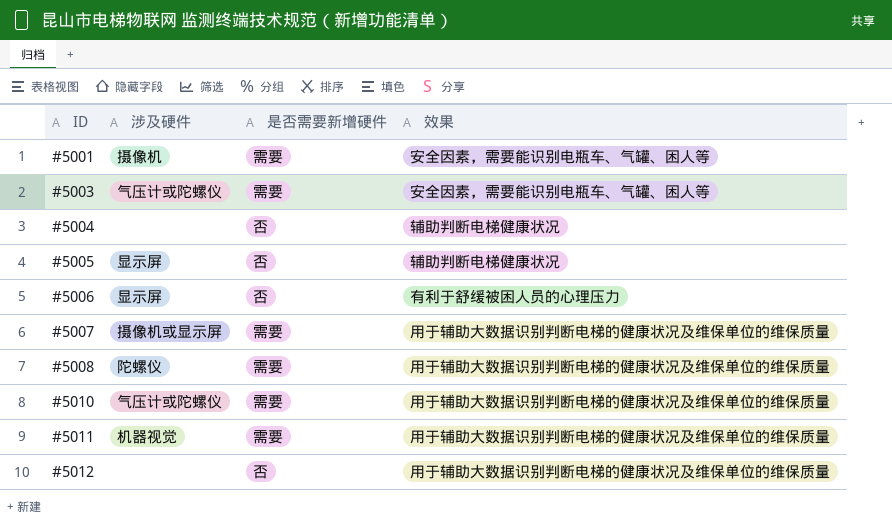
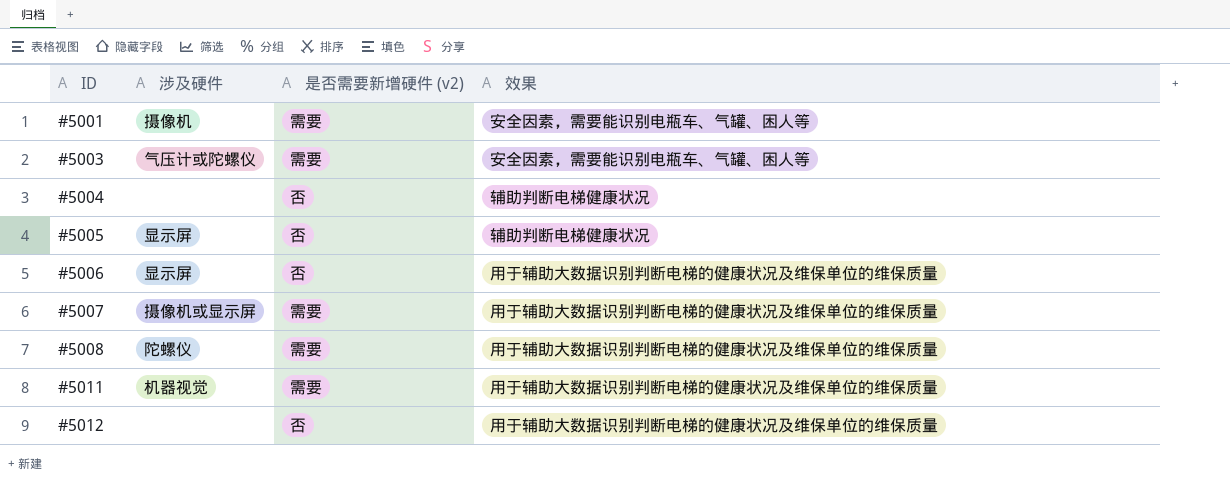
column name: 是否需要新增硬件 -> 是否需要新增硬件 (v2)
row #5010: 气压计或陀螺仪 | 需要 | 用于辅助大数据识别判断电梯的健康状况及维保单位的维保质量 -> none
#5006 | 效果: 有利于舒缓被困人员的心理压力 -> 用于辅助大数据识别判断电梯的健康状况及维保单位的维保质量

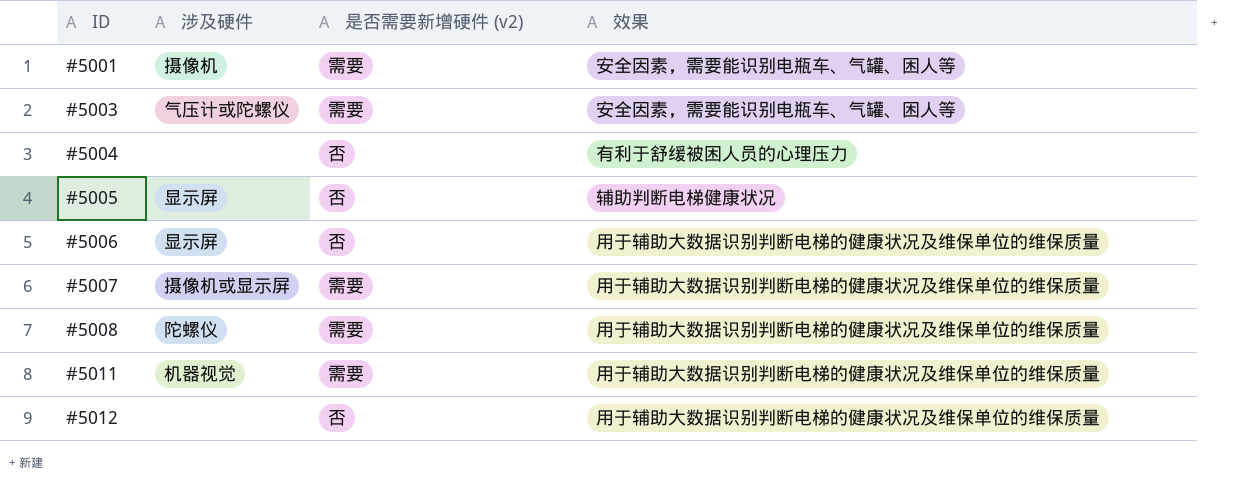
#5004 | 效果: 辅助判断电梯健康状况 -> 有利于舒缓被困人员的心理压力

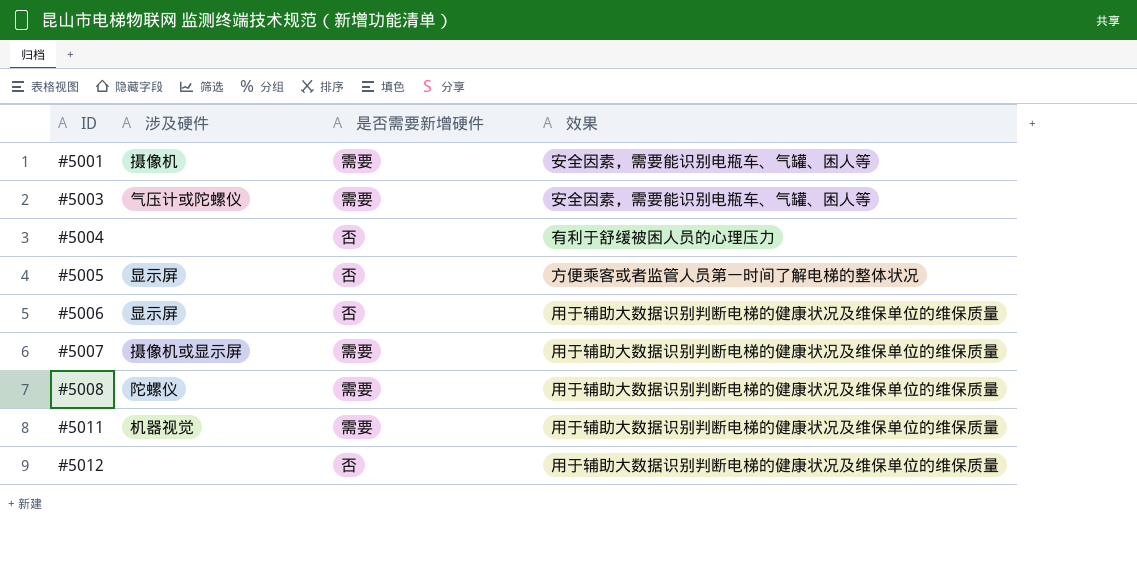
column name: 是否需要新增硬件 (v2) -> 是否需要新增硬件
#5005 | 效果: 辅助判断电梯健康状况 -> 方便乘客或者监管人员第一时间了解电梯的整体状况

